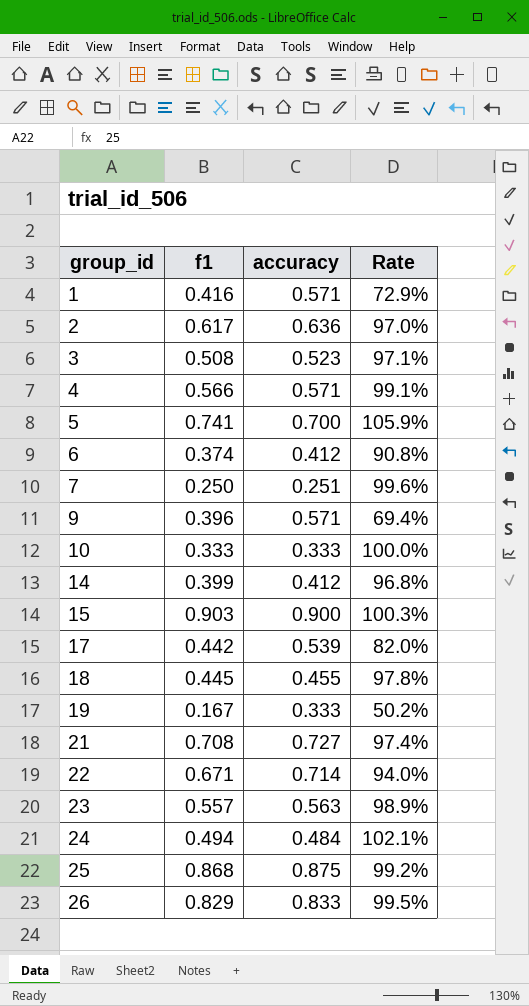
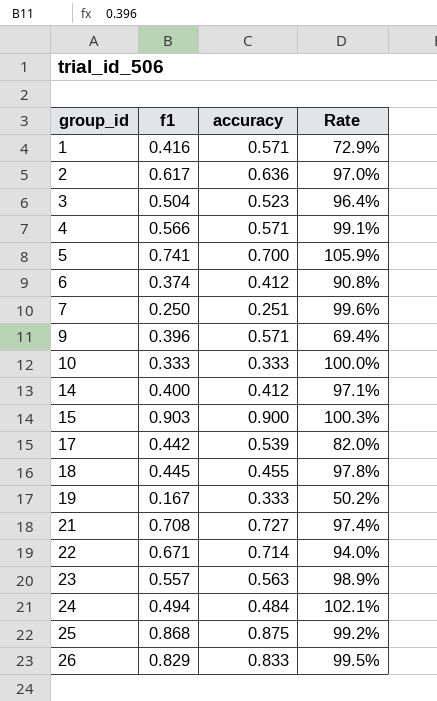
3 | f1: 0.508 -> 0.504
3 | Rate: 97.1% -> 96.4%
14 | f1: 0.399 -> 0.400
14 | Rate: 96.8% -> 97.1%

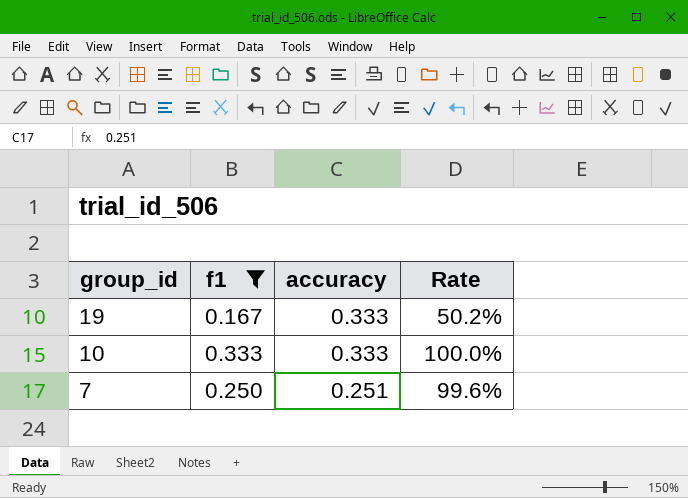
filter: none -> f1 <= 0.333
row order: group_id ascending -> group_id descending

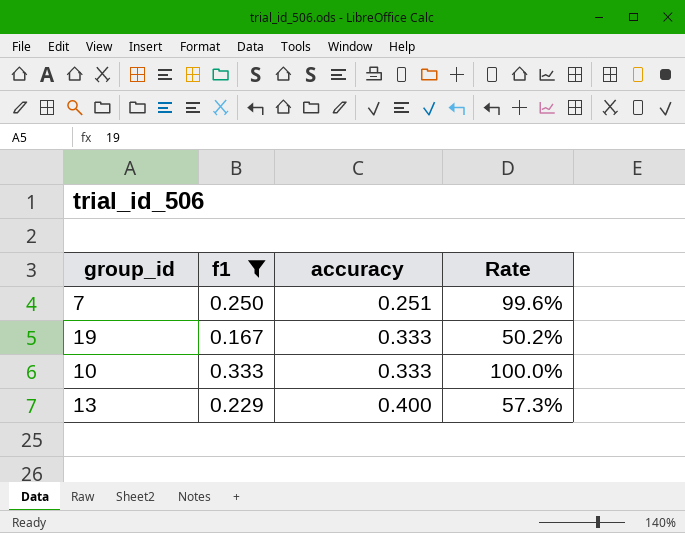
row order: group_id descending -> accuracy ascending
row 13: none -> 0.229 | 0.400 | 57.3%

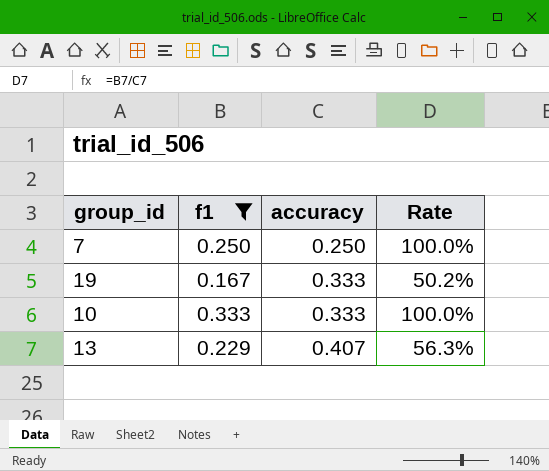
7 | accuracy: 0.251 -> 0.250
7 | Rate: 99.6% -> 100.0%
13 | accuracy: 0.400 -> 0.407
13 | Rate: 57.3% -> 56.3%

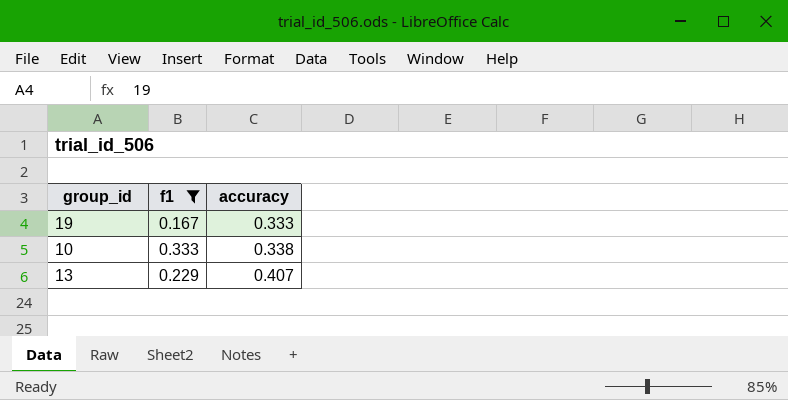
column Rate | formula: [f1] / [accuracy] -> none
row 7: 0.250 | 0.250 | 100.0% -> none
10 | accuracy: 0.333 -> 0.338

